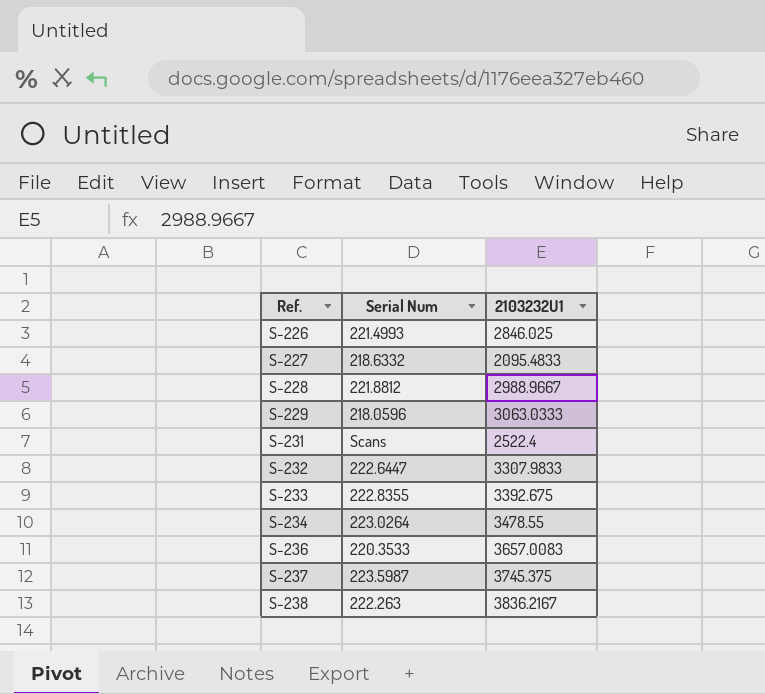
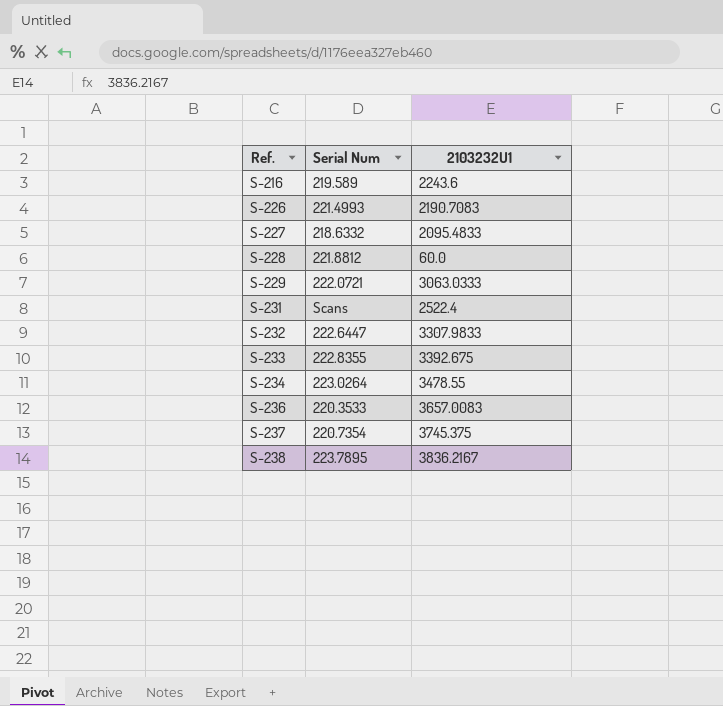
row S-216: none -> 219.589 | 2243.6
S-226 | 2103232U1: 2846.025 -> 2190.7083
S-228 | 2103232U1: 2988.9667 -> 60.0
S-229 | Serial Num: 218.0596 -> 222.0721
S-237 | Serial Num: 223.5987 -> 220.7354
S-238 | Serial Num: 222.263 -> 223.7895

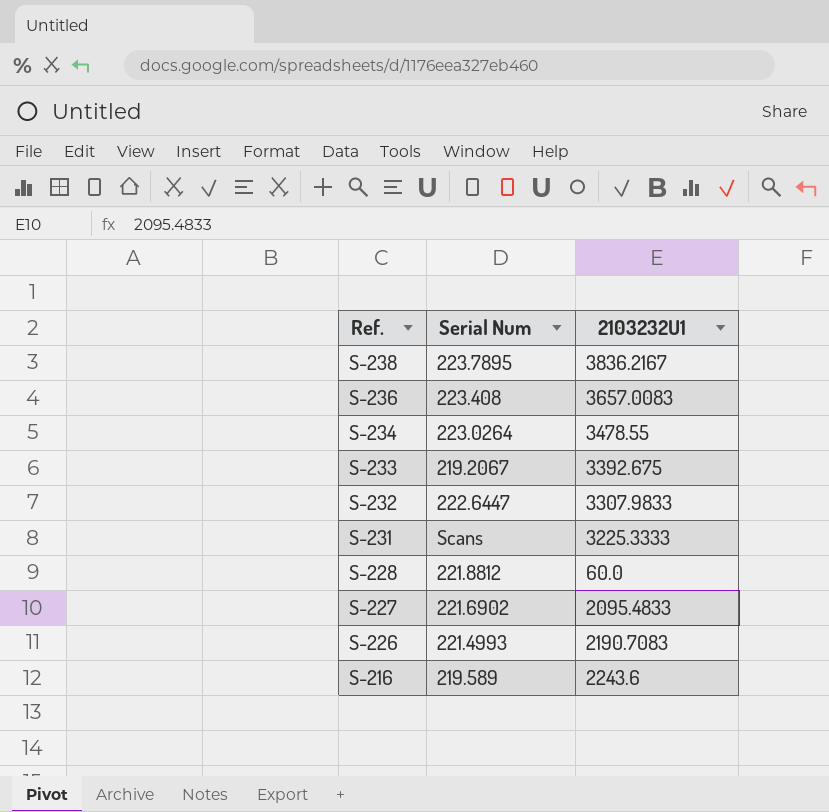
row order: Ref. ascending -> Ref. descending
row S-229: 222.0721 | 3063.0333 -> none
row S-237: 220.7354 | 3745.375 -> none
S-236 | Serial Num: 220.3533 -> 223.408
S-233 | Serial Num: 222.8355 -> 219.2067
S-231 | 2103232U1: 2522.4 -> 3225.3333
S-227 | Serial Num: 218.6332 -> 221.6902

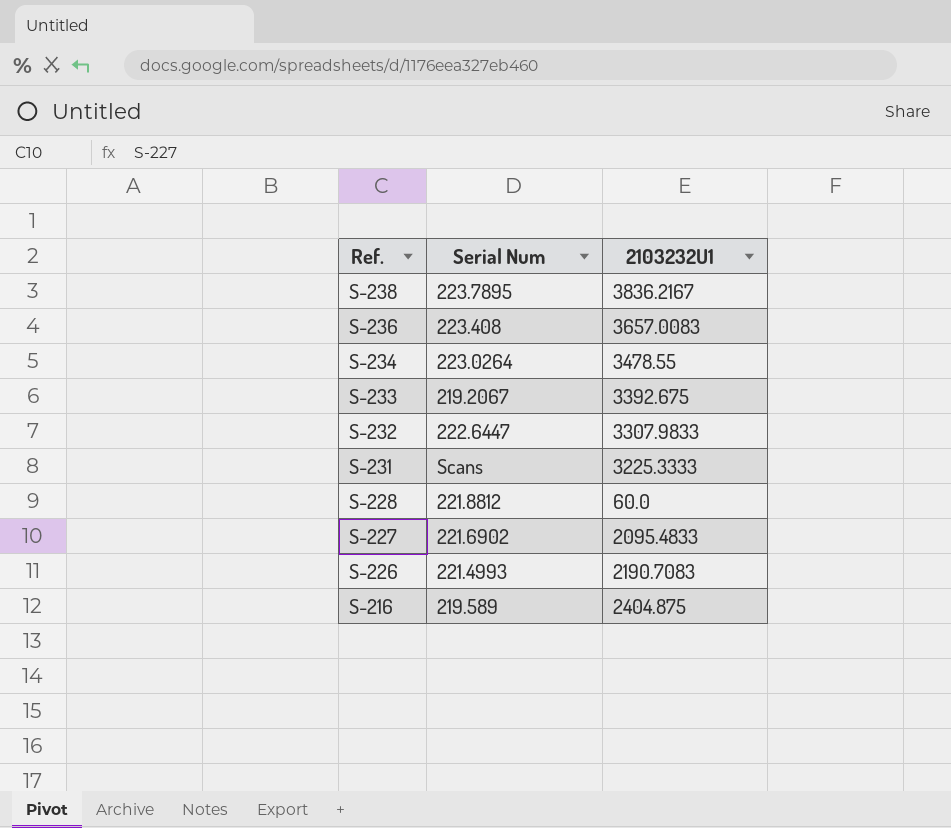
S-216 | 2103232U1: 2243.6 -> 2404.875

